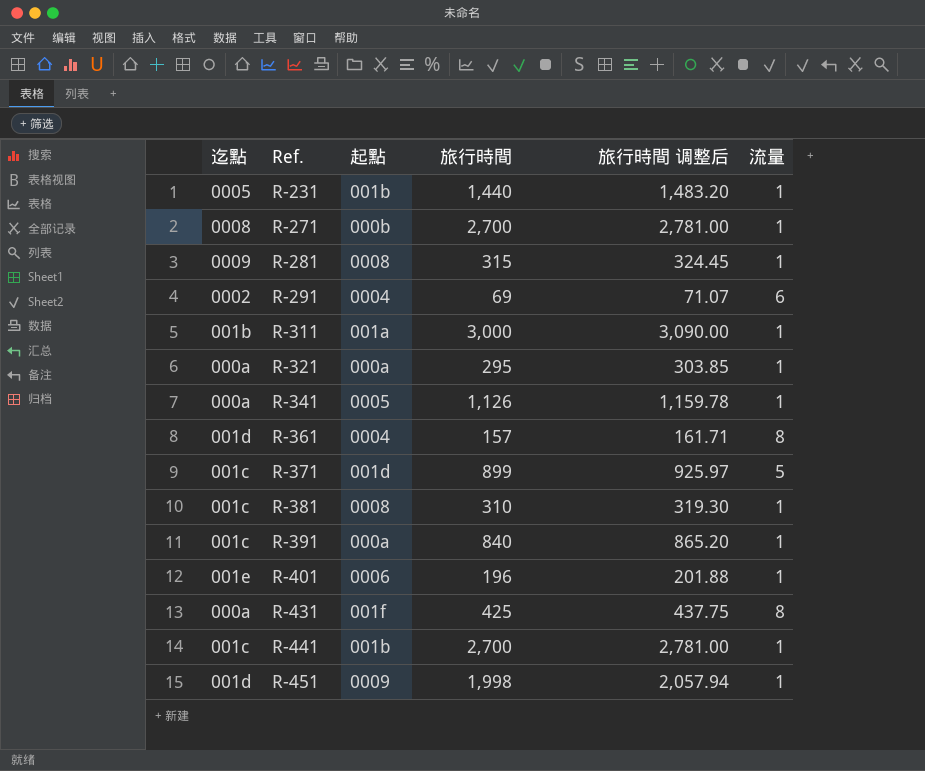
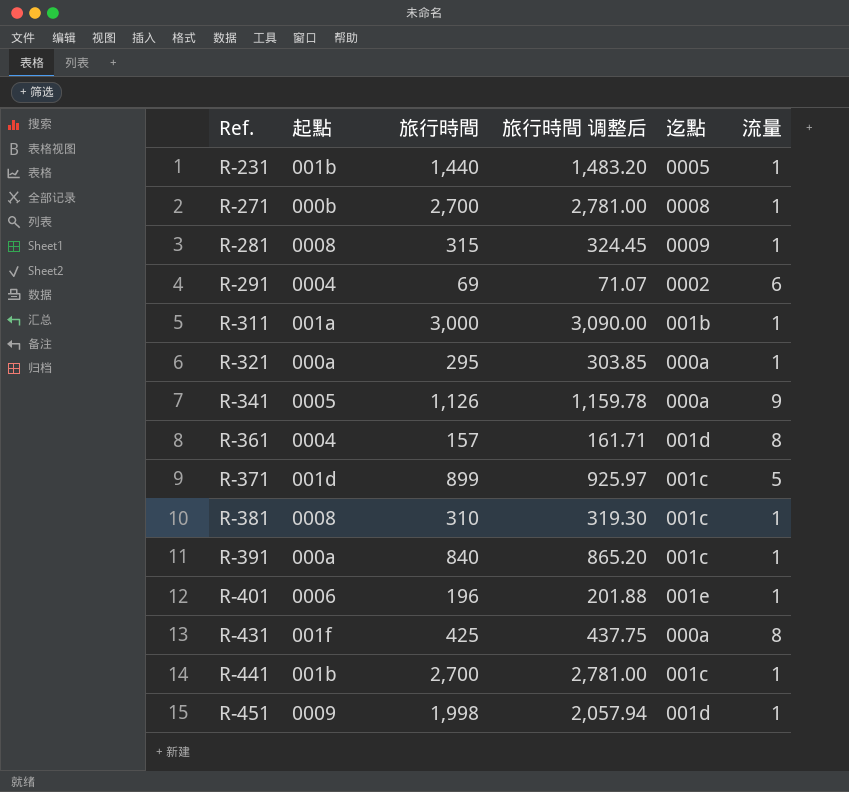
column 迄點 | position: 1 -> 5
R-341 | 流量: 1 -> 9

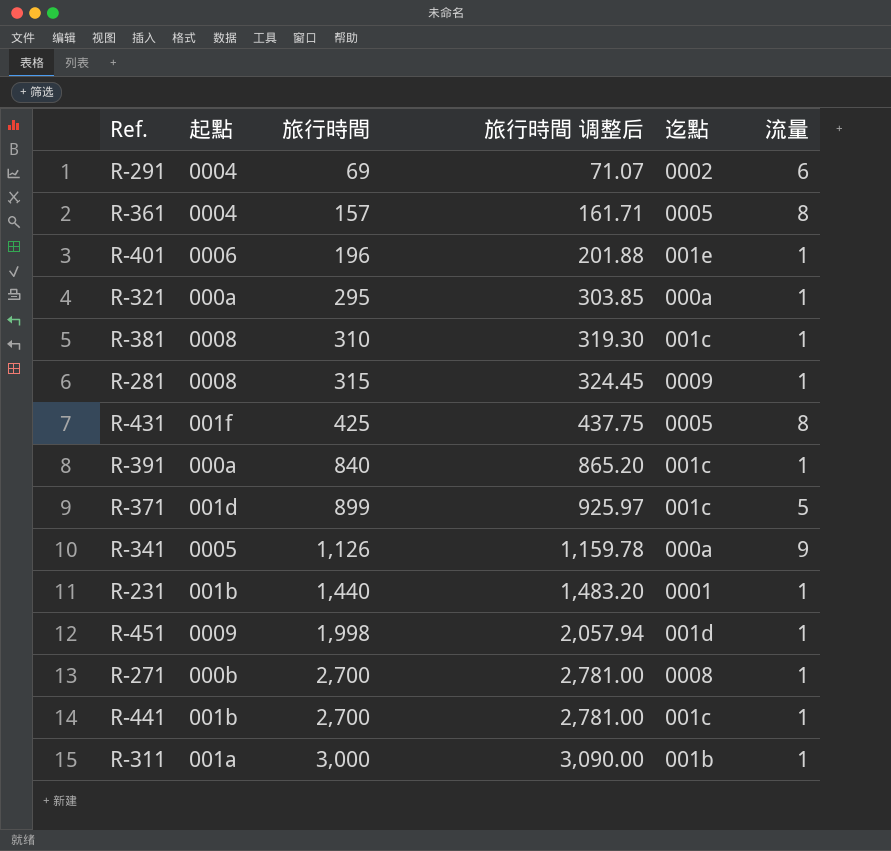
row order: Ref. ascending -> 旅行時間 ascending
R-361 | 迄點: 001d -> 0005
R-431 | 迄點: 000a -> 0005
R-231 | 迄點: 0005 -> 0001

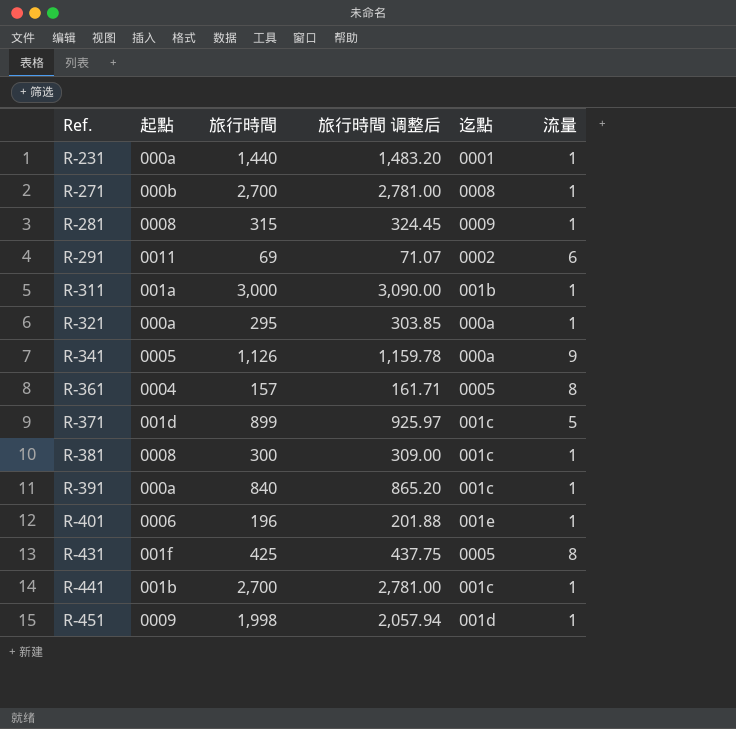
row order: 旅行時間 ascending -> Ref. ascending
R-231 | 起點: 001b -> 000a
R-291 | 起點: 0004 -> 0011
R-381 | 旅行時間: 310 -> 300
R-381 | 旅行時間 调整后: 319.30 -> 309.00

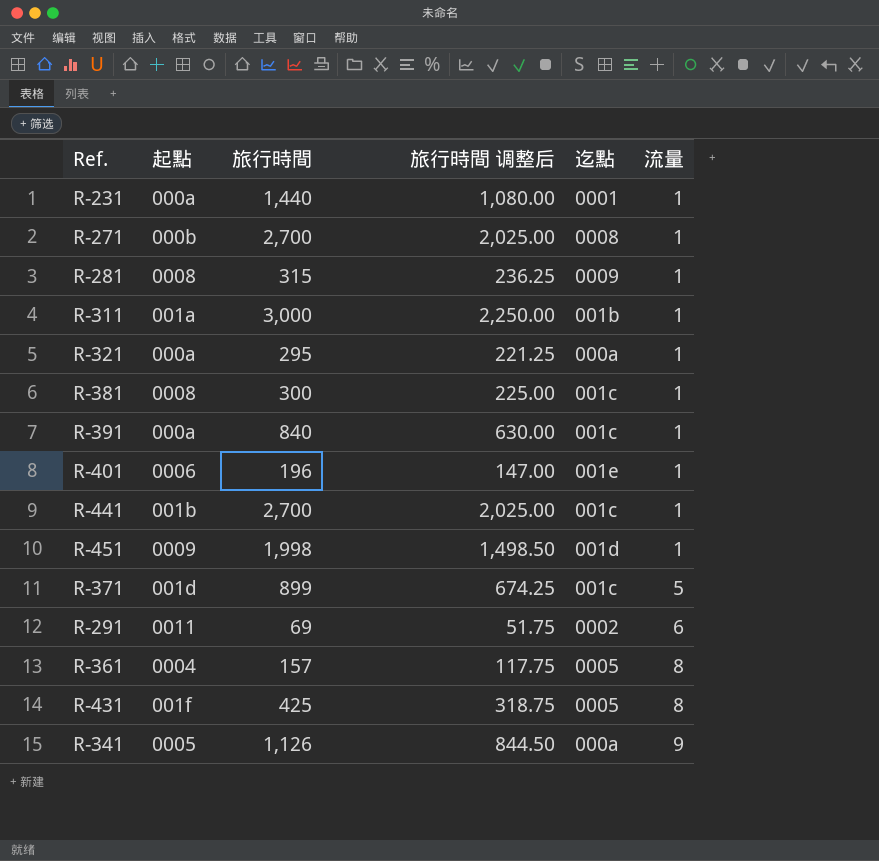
row order: Ref. ascending -> 流量 ascending
column 旅行時間 调整后 | formula: [旅行時間] * 1.03 -> [旅行時間] * 0.75

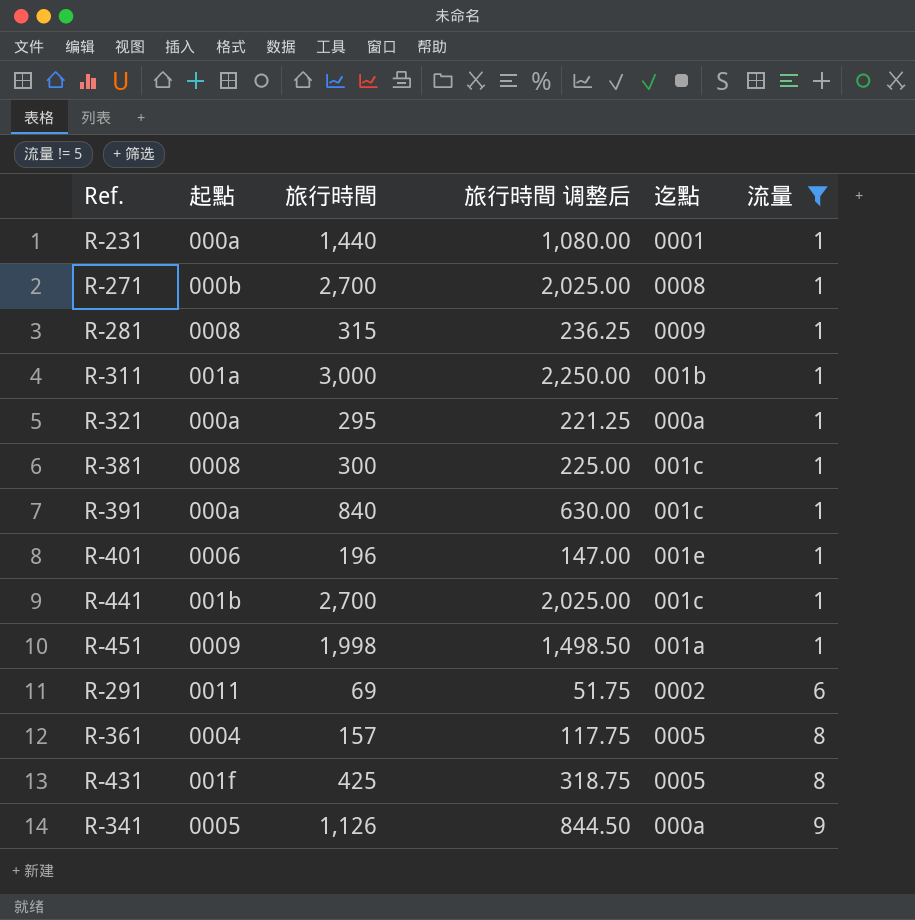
filter: none -> 流量 != 5
R-451 | 迄點: 001d -> 001a

